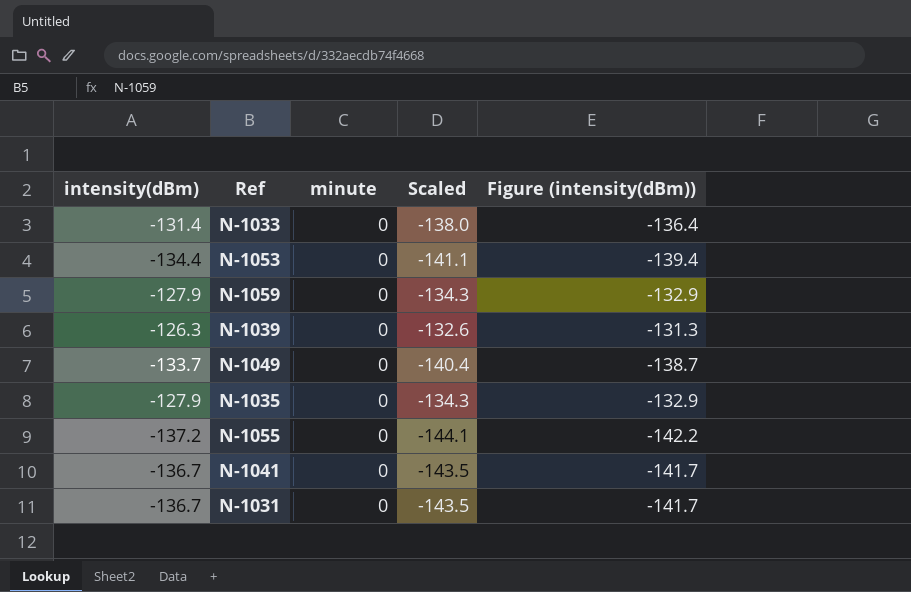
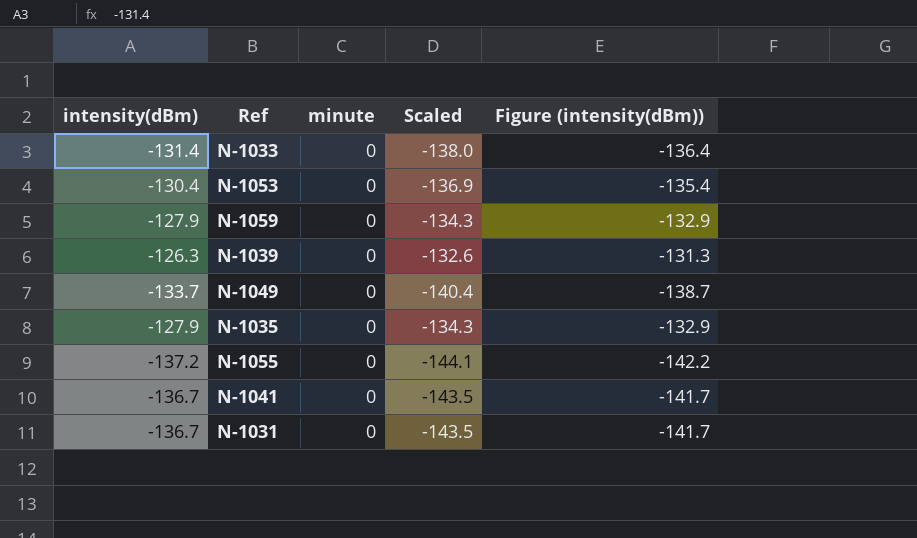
N-1053 | intensity(dBm): -134.4 -> -130.4
N-1053 | Scaled: -141.1 -> -136.9
N-1053 | Figure (intensity(dBm)): -139.4 -> -135.4

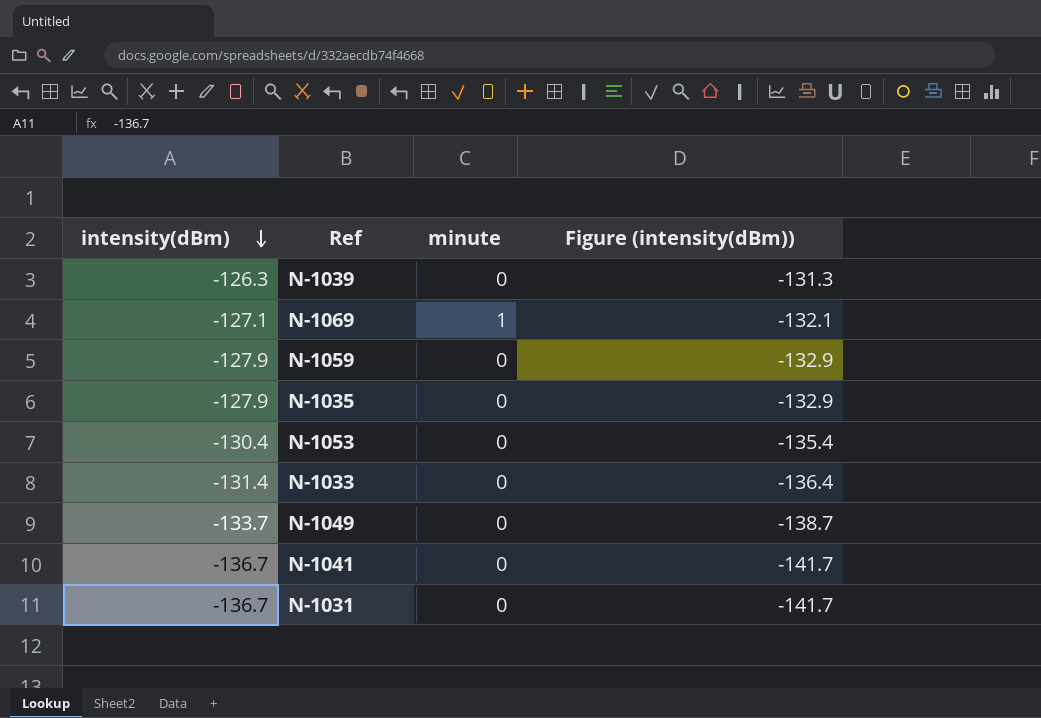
row order: none -> intensity(dBm) descending
column Scaled | formula: [intensity(dBm)] * 1.05 -> none
row N-1055: -137.2 | 0 | -144.1 | -142.2 -> none
row N-1069: none -> -127.1 | 1 | -132.1

